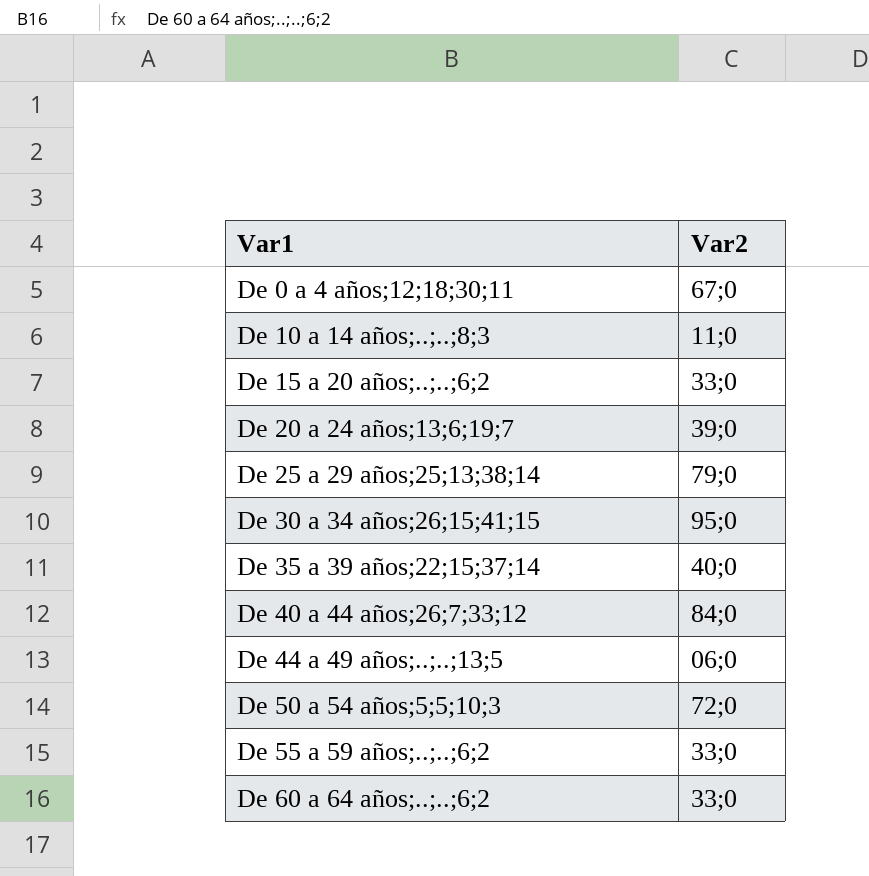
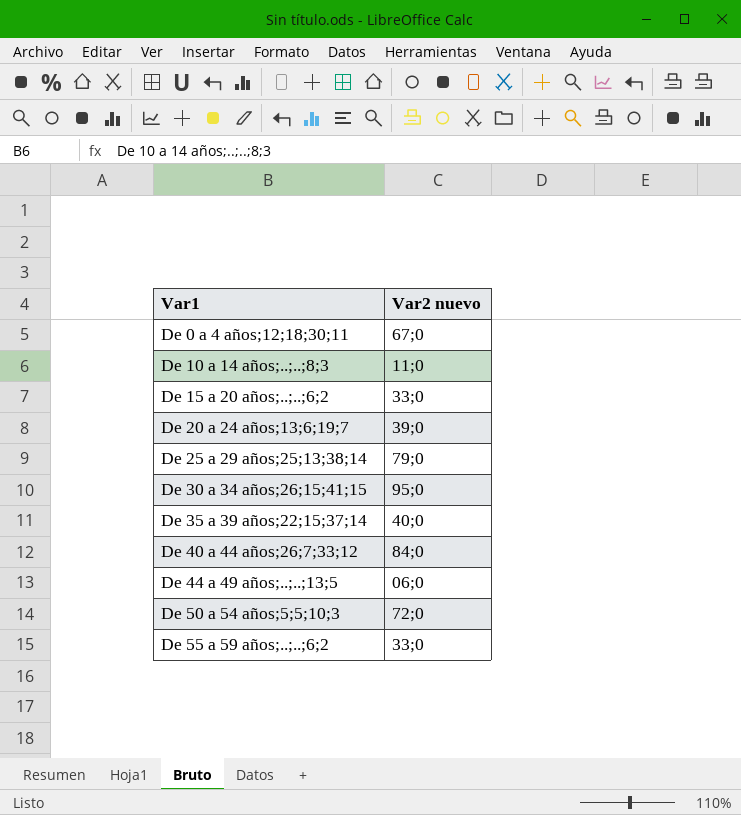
column name: Var2 -> Var2 nuevo
row De 60 a 64 años;..;..;6;2: 33;0 -> none

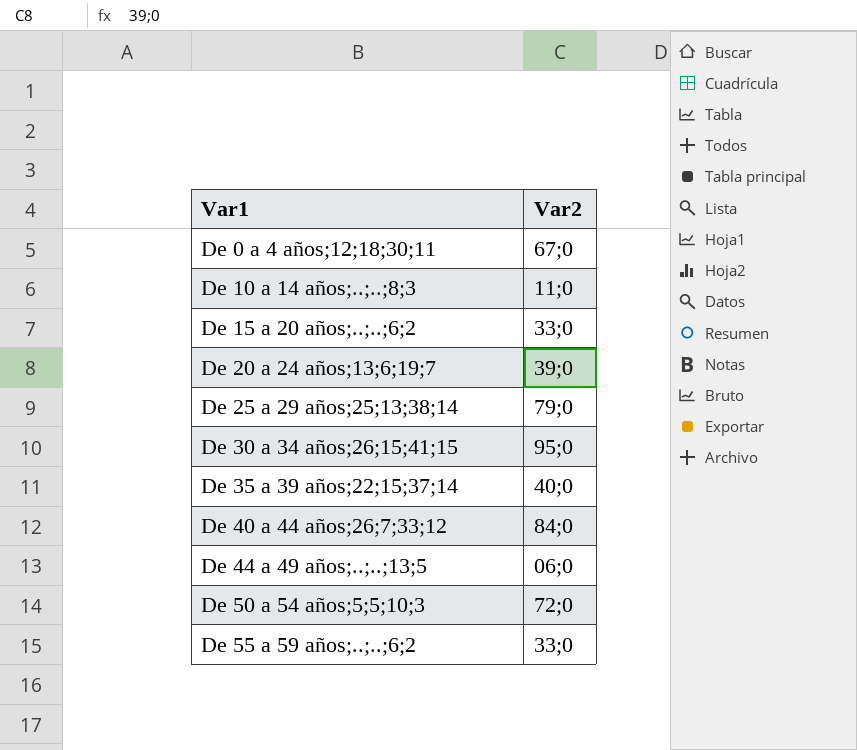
column name: Var2 nuevo -> Var2

